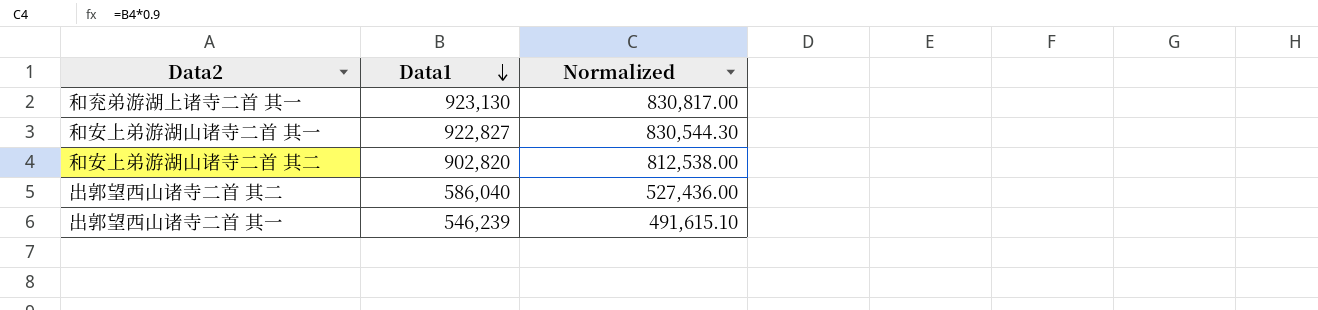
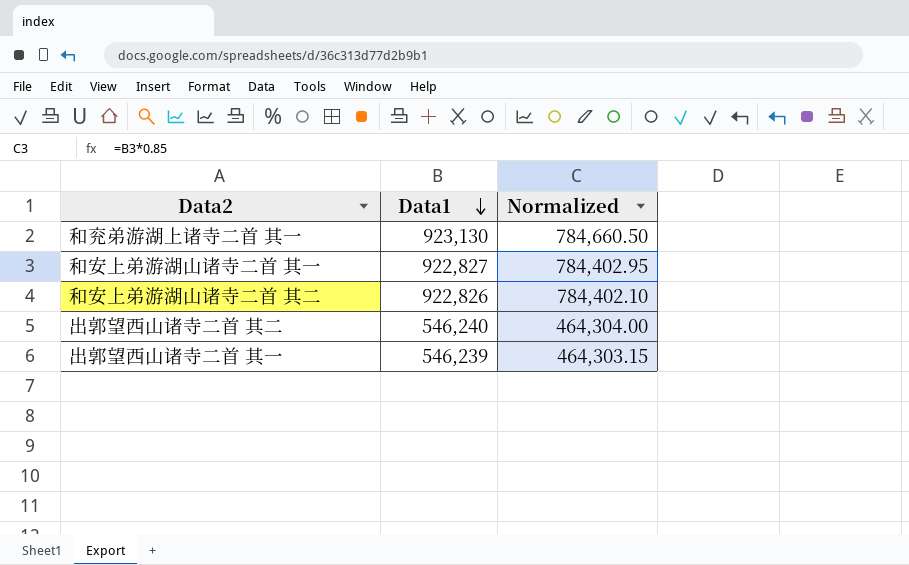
column Normalized | formula: [Data1] * 0.9 -> [Data1] * 0.85
和安上弟游湖山诸寺二首 其二 | Data1: 902,820 -> 922,826
出郭望西山诸寺二首 其二 | Data1: 586,040 -> 546,240

